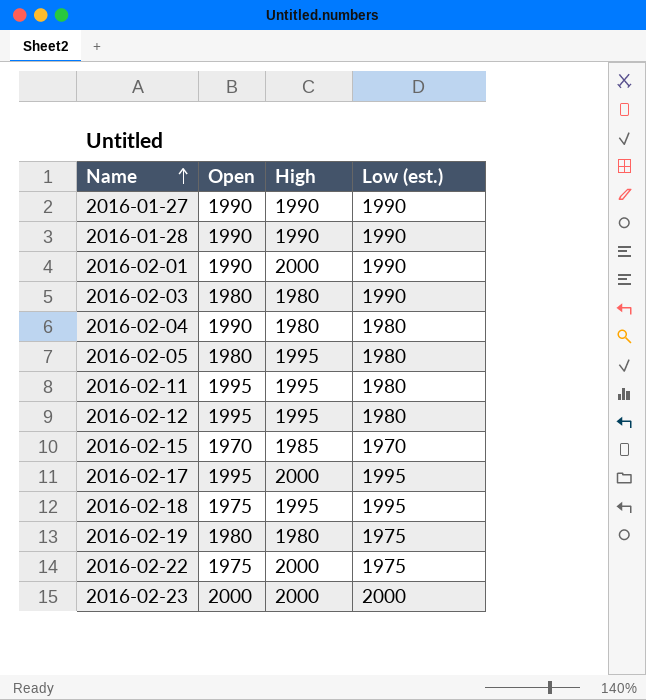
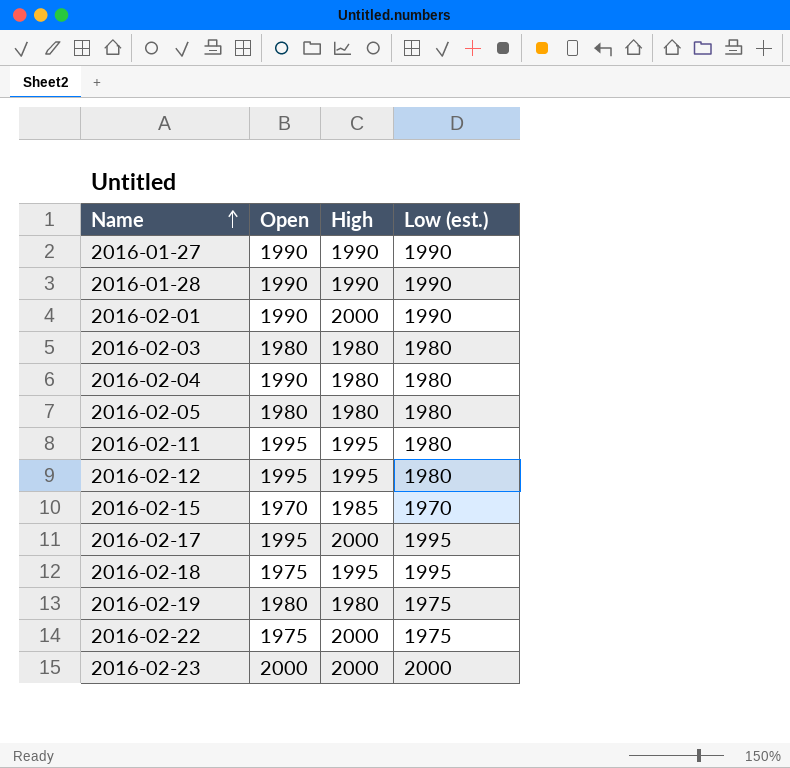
2016-02-03 | Low (est.): 1990 -> 1980
2016-02-05 | High: 1995 -> 1980

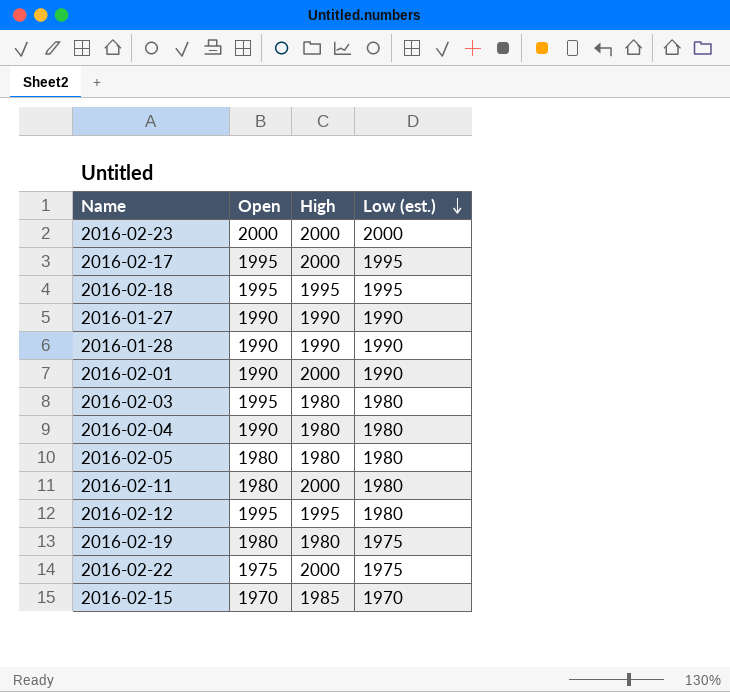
row order: Name ascending -> Low (est.) descending
2016-02-18 | Open: 1975 -> 1995
2016-02-03 | Open: 1980 -> 1995
2016-02-11 | Open: 1995 -> 1980
2016-02-11 | High: 1995 -> 2000

